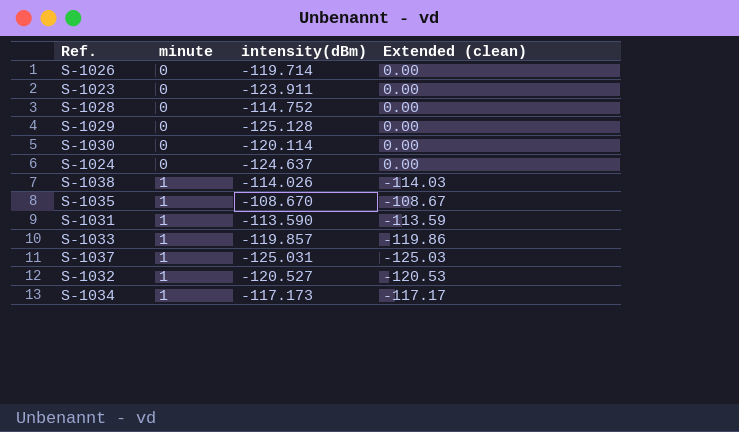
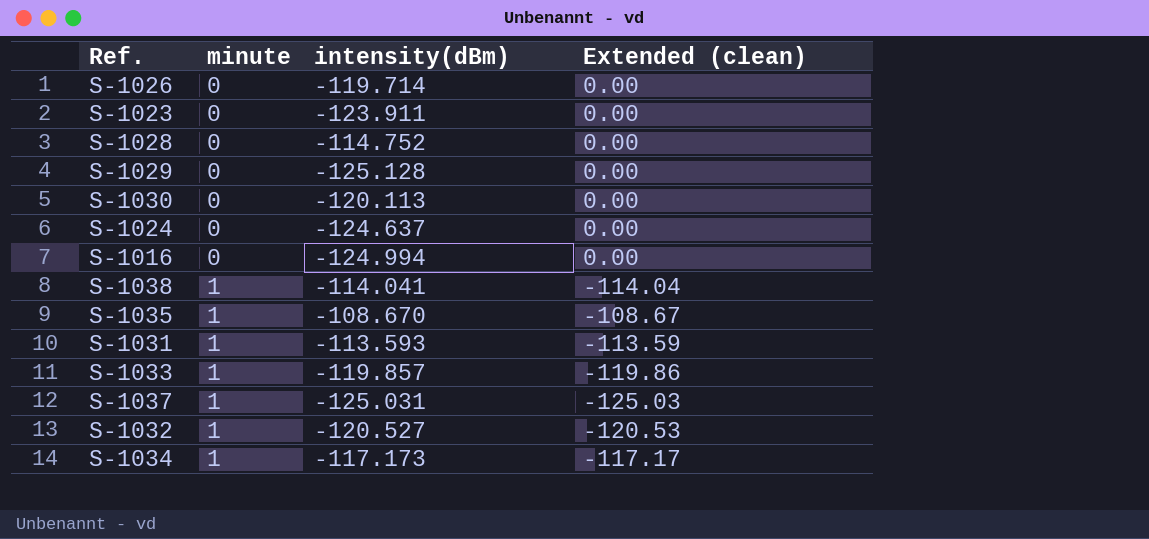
S-1030 | intensity(dBm): -120.114 -> -120.113
row S-1016: none -> 0 | -124.994 | 0.00
S-1038 | intensity(dBm): -114.026 -> -114.041
S-1038 | Extended (clean): -114.03 -> -114.04
S-1031 | intensity(dBm): -113.590 -> -113.593

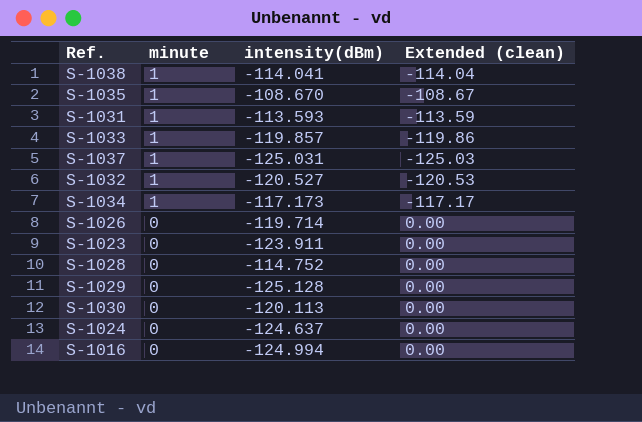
row order: minute ascending -> minute descending

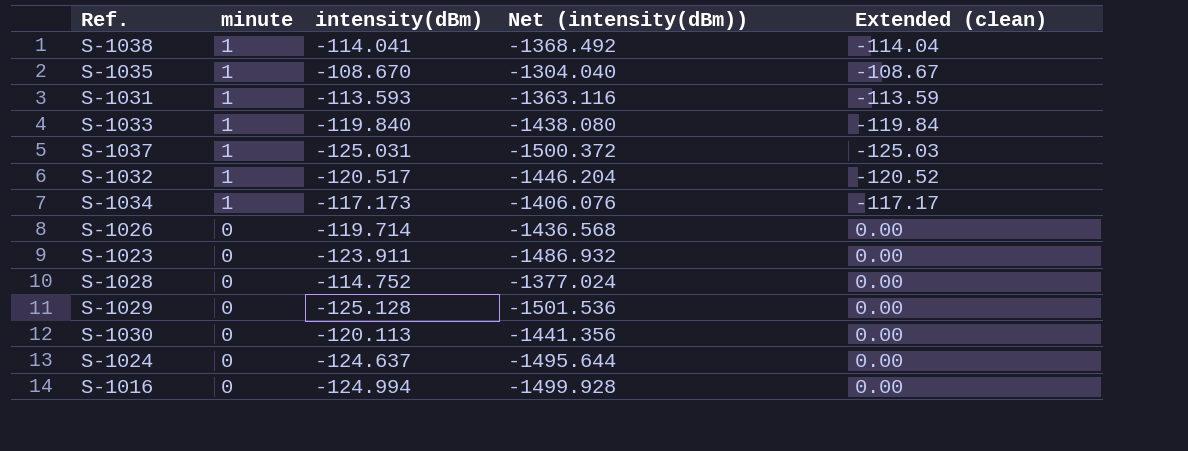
column Net (intensity(dBm)) | formula: none -> [intensity(dBm)] * 12
S-1033 | intensity(dBm): -119.857 -> -119.840
S-1033 | Extended (clean): -119.86 -> -119.84
S-1032 | intensity(dBm): -120.527 -> -120.517
S-1032 | Extended (clean): -120.53 -> -120.52

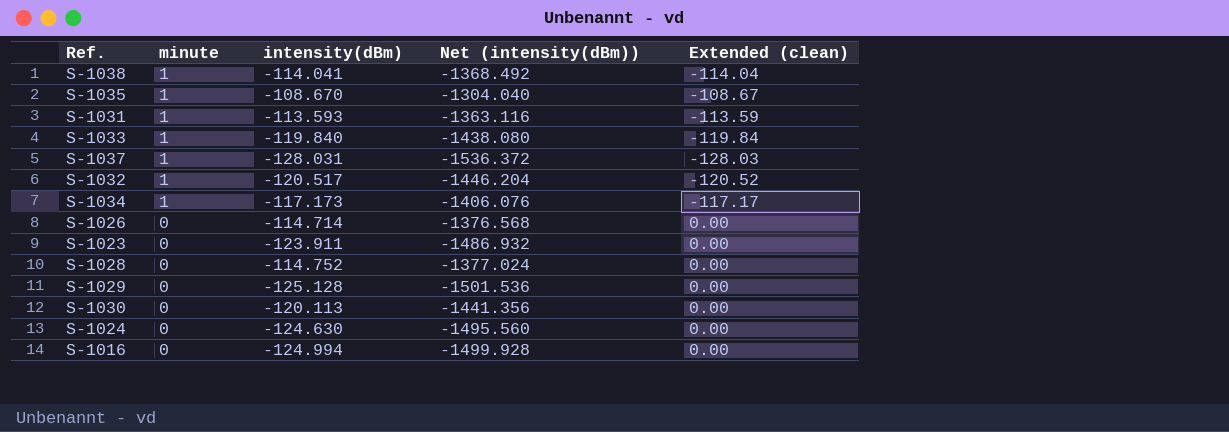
S-1037 | intensity(dBm): -125.031 -> -128.031
S-1037 | Net (intensity(dBm)): -1500.372 -> -1536.372
S-1037 | Extended (clean): -125.03 -> -128.03
S-1026 | intensity(dBm): -119.714 -> -114.714
S-1026 | Net (intensity(dBm)): -1436.568 -> -1376.568
S-1024 | intensity(dBm): -124.637 -> -124.630
S-1024 | Net (intensity(dBm)): -1495.644 -> -1495.560

